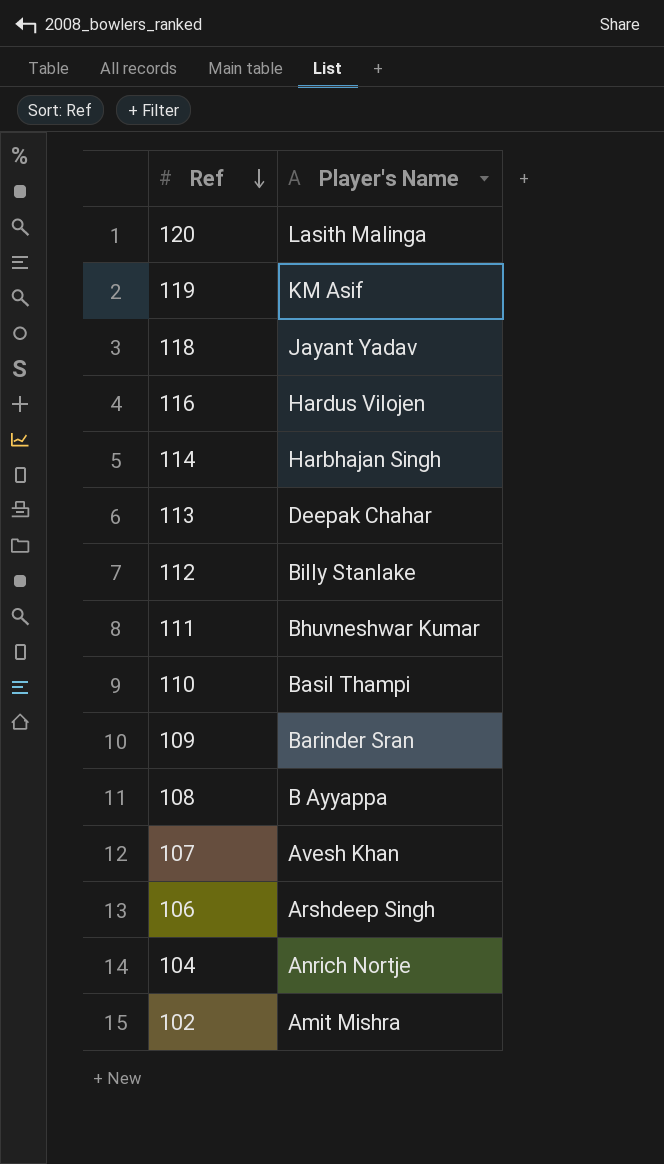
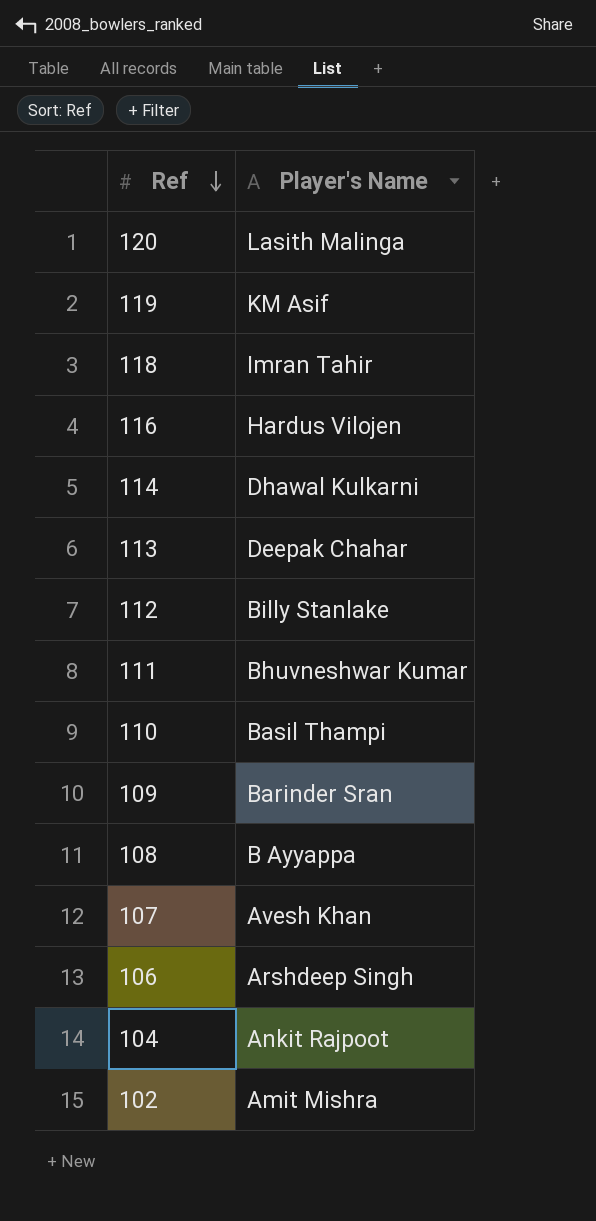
118 | Player's Name: Jayant Yadav -> Imran Tahir
114 | Player's Name: Harbhajan Singh -> Dhawal Kulkarni
104 | Player's Name: Anrich Nortje -> Ankit Rajpoot

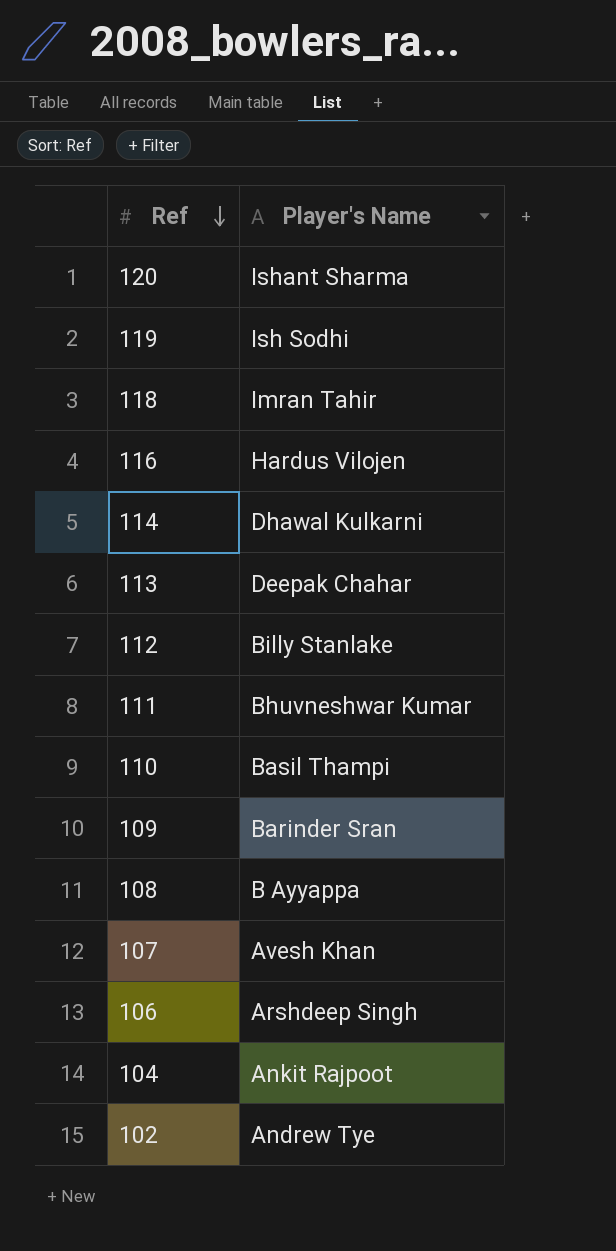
120 | Player's Name: Lasith Malinga -> Ishant Sharma
119 | Player's Name: KM Asif -> Ish Sodhi
102 | Player's Name: Amit Mishra -> Andrew Tye

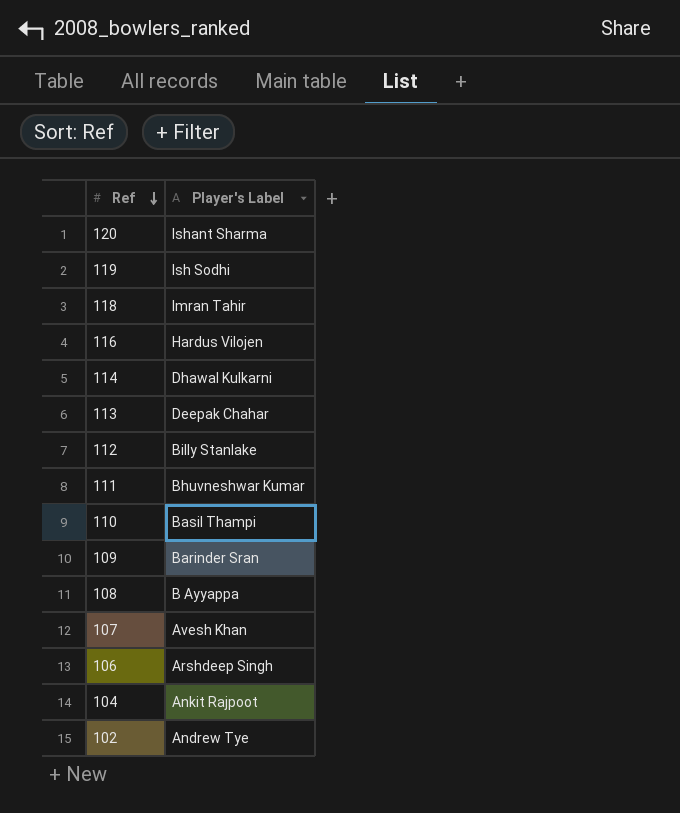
column name: Player's Name -> Player's Label

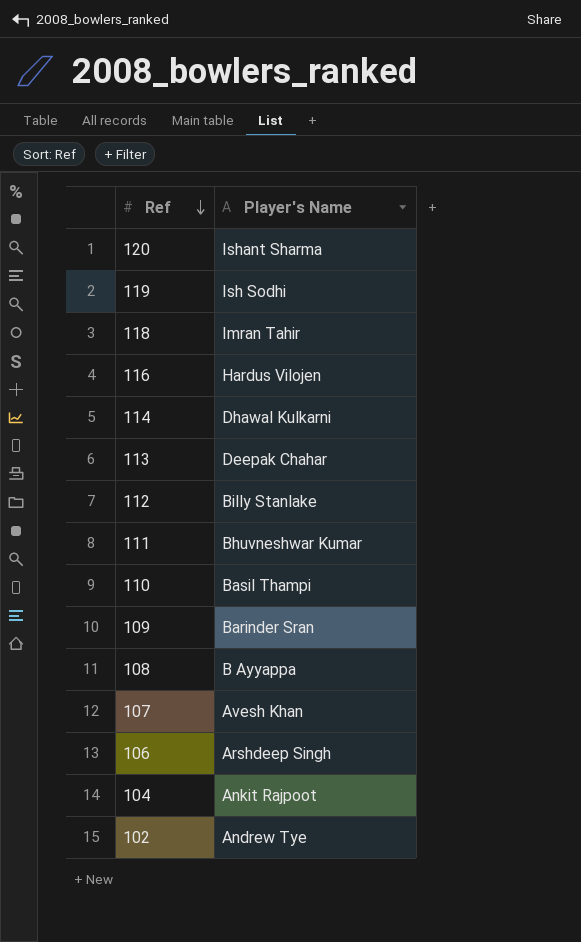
column name: Player's Label -> Player's Name

